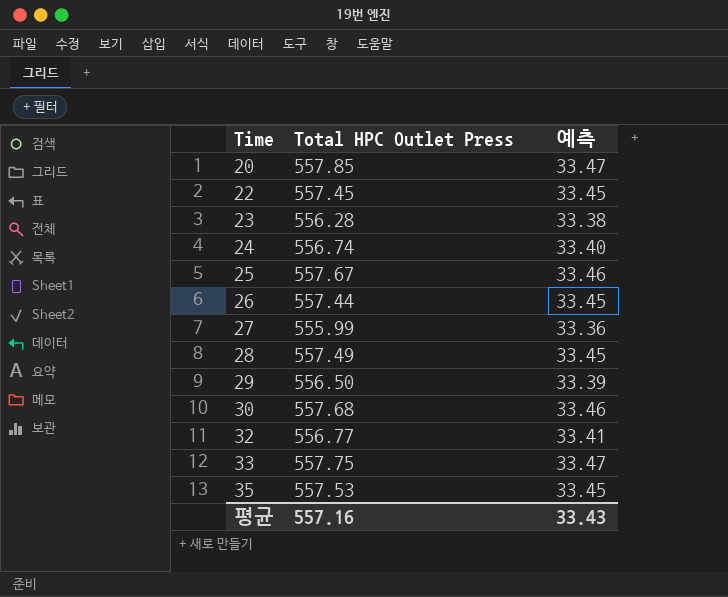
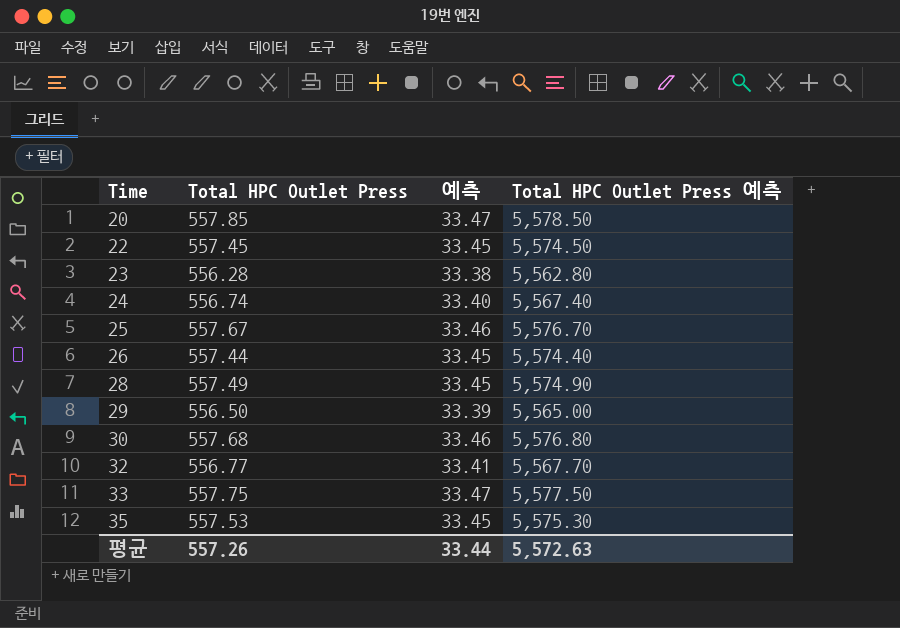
column Total HPC Outlet Press 예측 | formula: none -> [Total HPC Outlet Press] * 10
row 27: 555.99 | 33.36 -> none
평균 | Total HPC Outlet Press: 557.16 -> 557.26
평균 | 예측: 33.43 -> 33.44

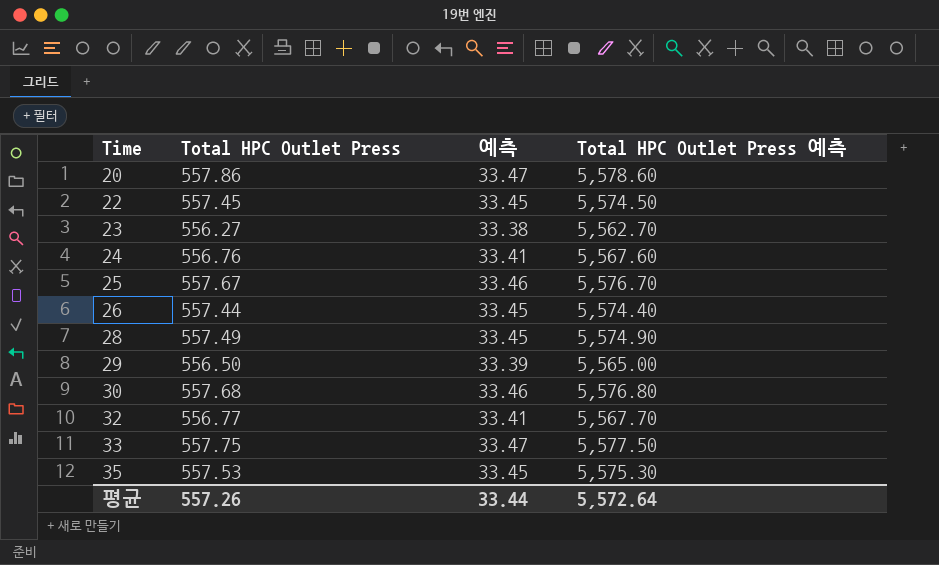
20 | Total HPC Outlet Press: 557.85 -> 557.86
20 | Total HPC Outlet Press 예측: 5,578.50 -> 5,578.60
23 | Total HPC Outlet Press: 556.28 -> 556.27
23 | Total HPC Outlet Press 예측: 5,562.80 -> 5,562.70
24 | Total HPC Outlet Press: 556.74 -> 556.76
24 | 예측: 33.40 -> 33.41
24 | Total HPC Outlet Press 예측: 5,567.40 -> 5,567.60
평균 | Total HPC Outlet Press 예측: 5,572.63 -> 5,572.64

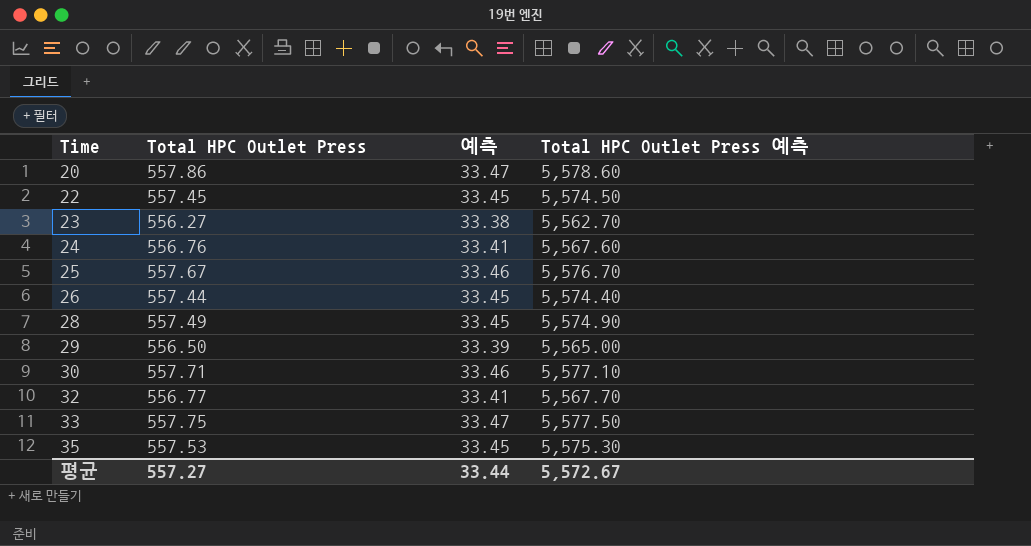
30 | Total HPC Outlet Press: 557.68 -> 557.71
30 | Total HPC Outlet Press 예측: 5,576.80 -> 5,577.10
평균 | Total HPC Outlet Press: 557.26 -> 557.27
평균 | Total HPC Outlet Press 예측: 5,572.64 -> 5,572.67

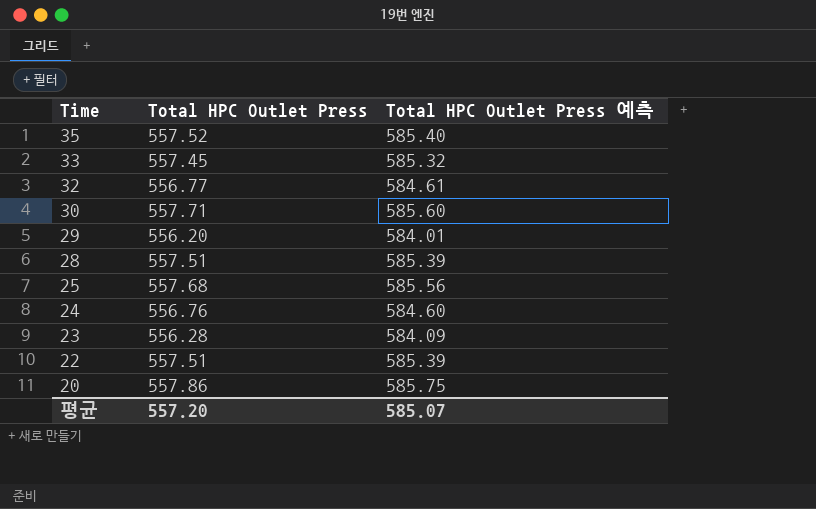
row order: Time ascending -> Time descending
column 예측 | formula: [Total HPC Outlet Press] * 0.06 -> none
column Total HPC Outlet Press 예측 | formula: [Total HPC Outlet Press] * 10 -> [Total HPC Outlet Press] * 1.05
row 26: 557.44 | 33.45 | 5,574.40 -> none
35 | Total HPC Outlet Press: 557.53 -> 557.52
33 | Total HPC Outlet Press: 557.75 -> 557.45
29 | Total HPC Outlet Press: 556.50 -> 556.20
28 | Total HPC Outlet Press: 557.49 -> 557.51
25 | Total HPC Outlet Press: 557.67 -> 557.68
23 | Total HPC Outlet Press: 556.27 -> 556.28
22 | Total HPC Outlet Press: 557.45 -> 557.51
평균 | Total HPC Outlet Press: 557.27 -> 557.20
평균 | Total HPC Outlet Press 예측: 5,572.67 -> 585.07

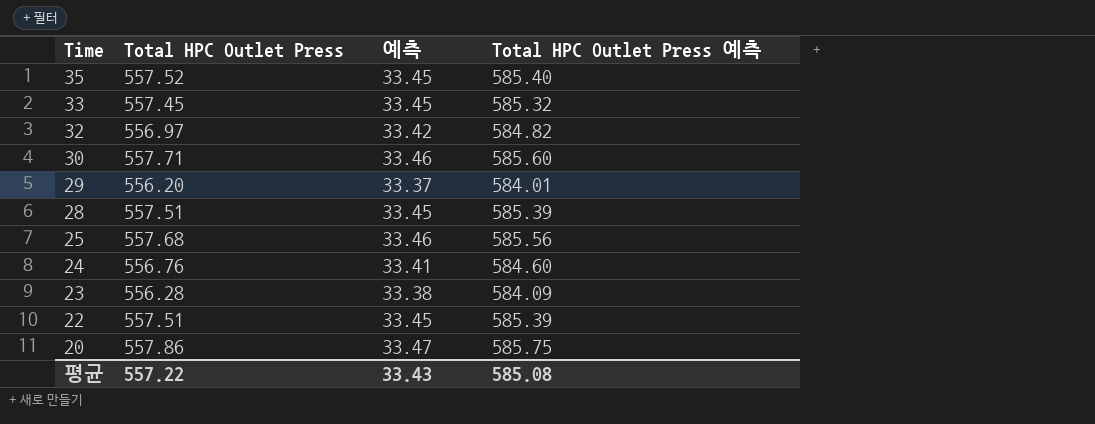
column 예측 | formula: none -> [Total HPC Outlet Press] * 0.06
32 | Total HPC Outlet Press: 556.77 -> 556.97
32 | Total HPC Outlet Press 예측: 584.61 -> 584.82
평균 | Total HPC Outlet Press: 557.20 -> 557.22
평균 | Total HPC Outlet Press 예측: 585.07 -> 585.08

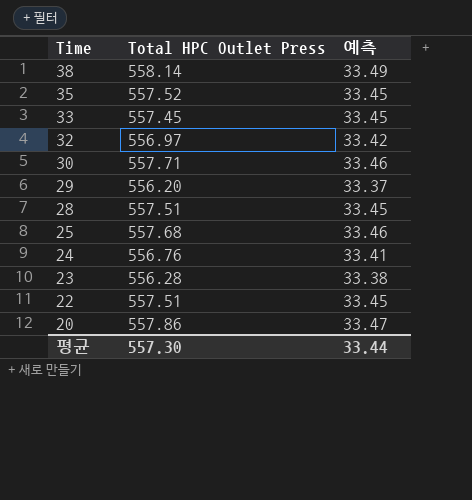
column Total HPC Outlet Press 예측 | formula: [Total HPC Outlet Press] * 1.05 -> none
row 38: none -> 558.14 | 33.49
평균 | Total HPC Outlet Press: 557.22 -> 557.30
평균 | 예측: 33.43 -> 33.44

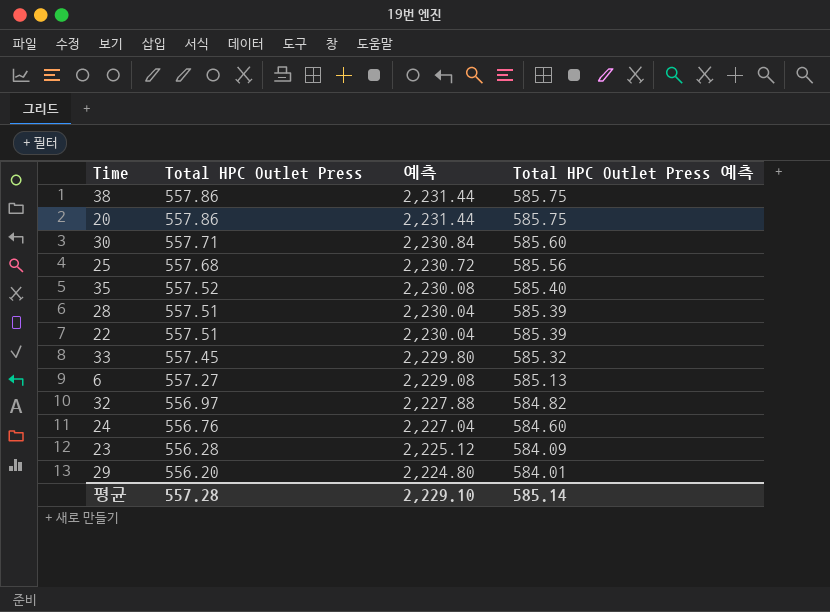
row order: Time descending -> Total HPC Outlet Press descending
column 예측 | formula: [Total HPC Outlet Press] * 0.06 -> [Total HPC Outlet Press] * 4
column Total HPC Outlet Press 예측 | formula: none -> [Total HPC Outlet Press] * 1.05
38 | Total HPC Outlet Press: 558.14 -> 557.86
row 6: none -> 557.27 | 2,229.08 | 585.13
평균 | Total HPC Outlet Press: 557.30 -> 557.28
평균 | 예측: 33.44 -> 2,229.10

